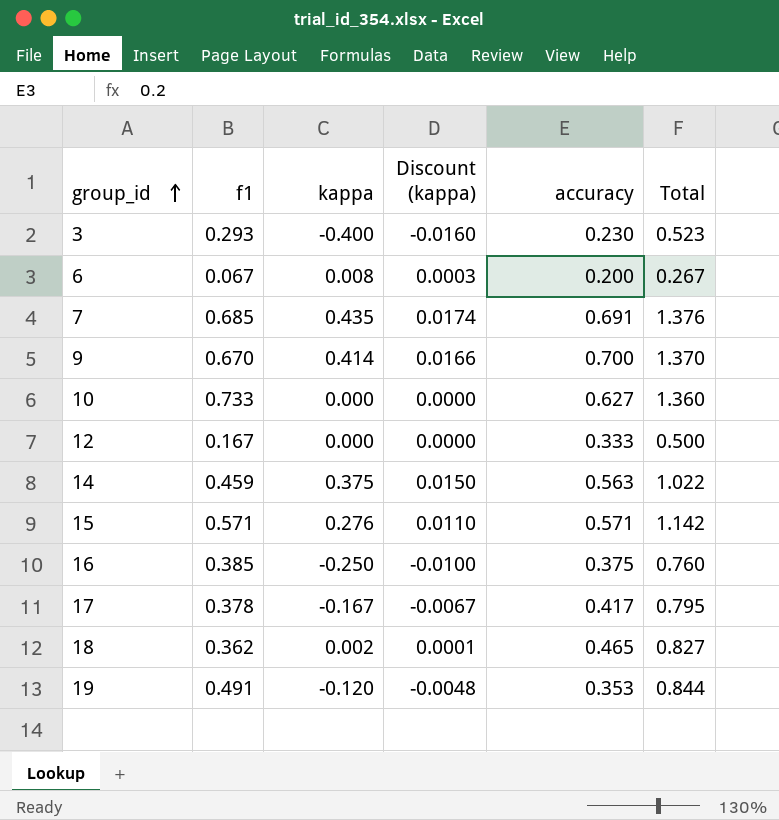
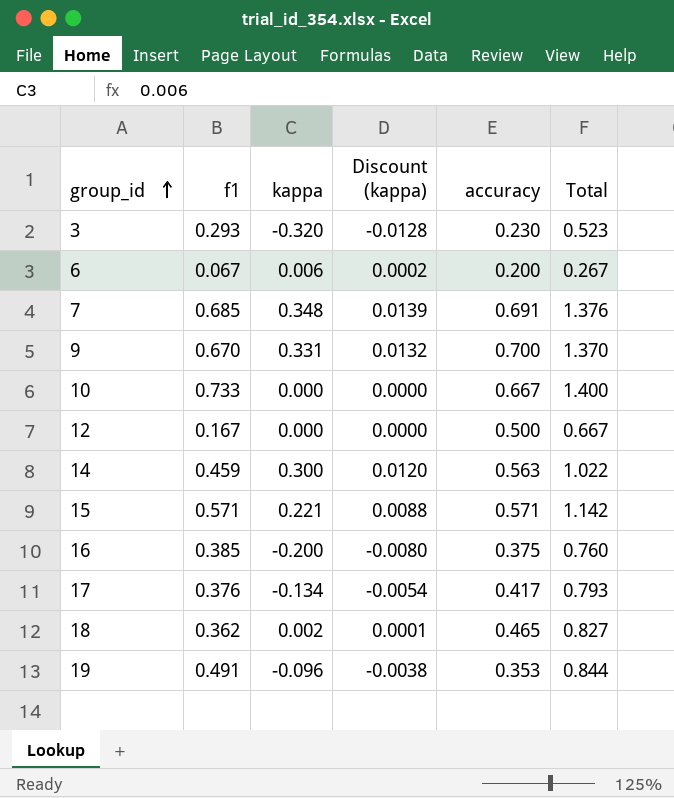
3 | kappa: -0.400 -> -0.320
3 | Discount (kappa): -0.0160 -> -0.0128
6 | kappa: 0.008 -> 0.006
6 | Discount (kappa): 0.0003 -> 0.0002
7 | kappa: 0.435 -> 0.348
7 | Discount (kappa): 0.0174 -> 0.0139
9 | kappa: 0.414 -> 0.331
9 | Discount (kappa): 0.0166 -> 0.0132
10 | accuracy: 0.627 -> 0.667
10 | Total: 1.360 -> 1.400
12 | accuracy: 0.333 -> 0.500
12 | Total: 0.500 -> 0.667
14 | kappa: 0.375 -> 0.300
14 | Discount (kappa): 0.0150 -> 0.0120
15 | kappa: 0.276 -> 0.221
15 | Discount (kappa): 0.0110 -> 0.0088
16 | kappa: -0.250 -> -0.200
16 | Discount (kappa): -0.0100 -> -0.0080
17 | f1: 0.378 -> 0.376
17 | kappa: -0.167 -> -0.134
17 | Discount (kappa): -0.0067 -> -0.0054
17 | Total: 0.795 -> 0.793
19 | kappa: -0.120 -> -0.096
19 | Discount (kappa): -0.0048 -> -0.0038

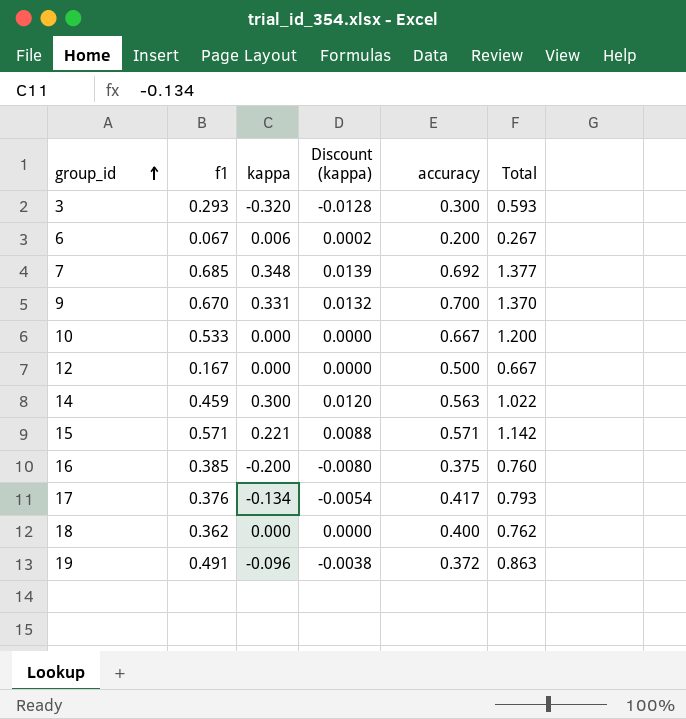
3 | accuracy: 0.230 -> 0.300
3 | Total: 0.523 -> 0.593
7 | accuracy: 0.691 -> 0.692
7 | Total: 1.376 -> 1.377
10 | f1: 0.733 -> 0.533
10 | Total: 1.400 -> 1.200
18 | kappa: 0.002 -> 0.000
18 | Discount (kappa): 0.0001 -> 0.0000
18 | accuracy: 0.465 -> 0.400
18 | Total: 0.827 -> 0.762
19 | accuracy: 0.353 -> 0.372
19 | Total: 0.844 -> 0.863

